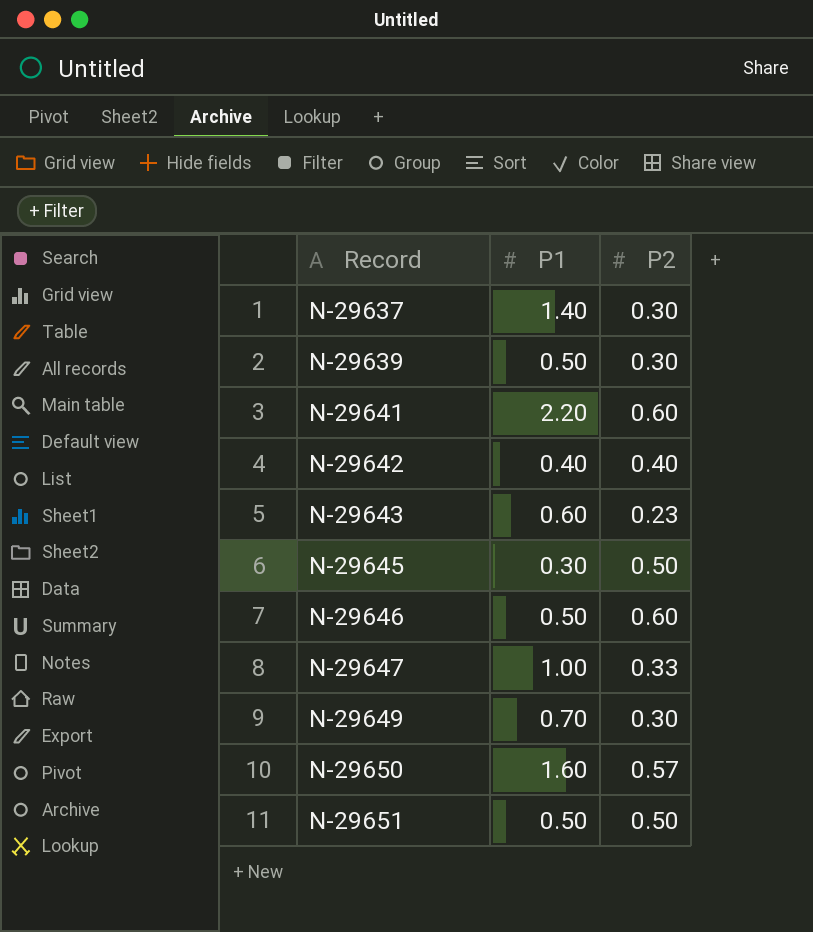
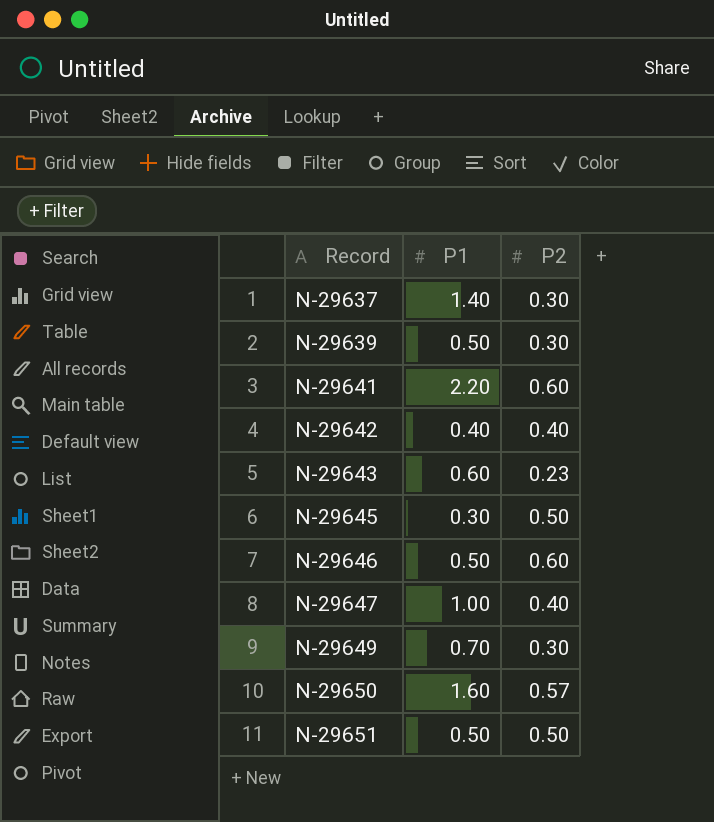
N-29647 | P2: 0.33 -> 0.40

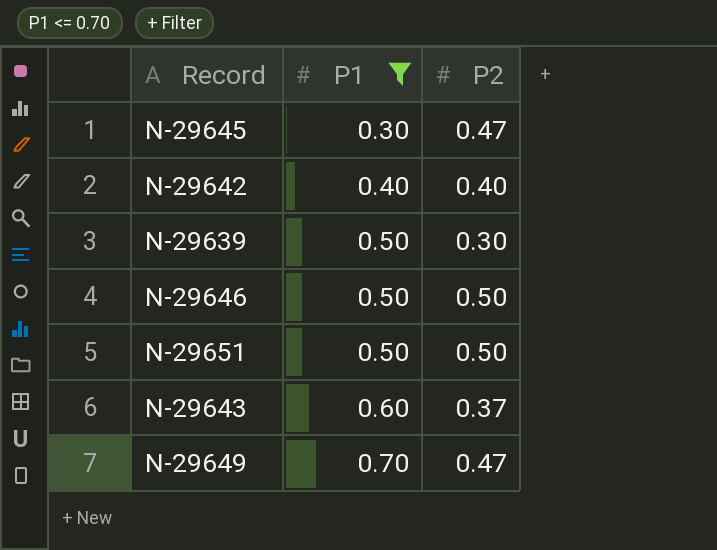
filter: none -> P1 <= 0.70
row order: Record ascending -> P1 ascending
N-29645 | P2: 0.50 -> 0.47
N-29646 | P2: 0.60 -> 0.50
N-29643 | P2: 0.23 -> 0.37
N-29649 | P2: 0.30 -> 0.47

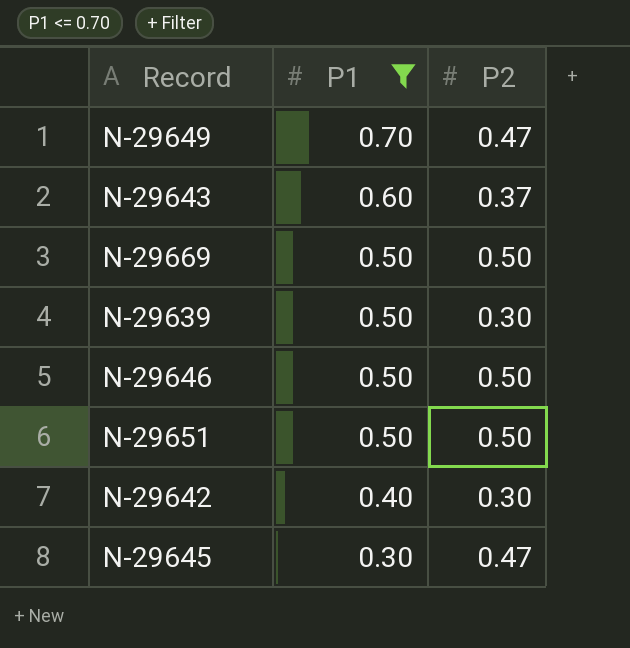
row order: P1 ascending -> P1 descending
row N-29669: none -> 0.50 | 0.50
N-29642 | P2: 0.40 -> 0.30

